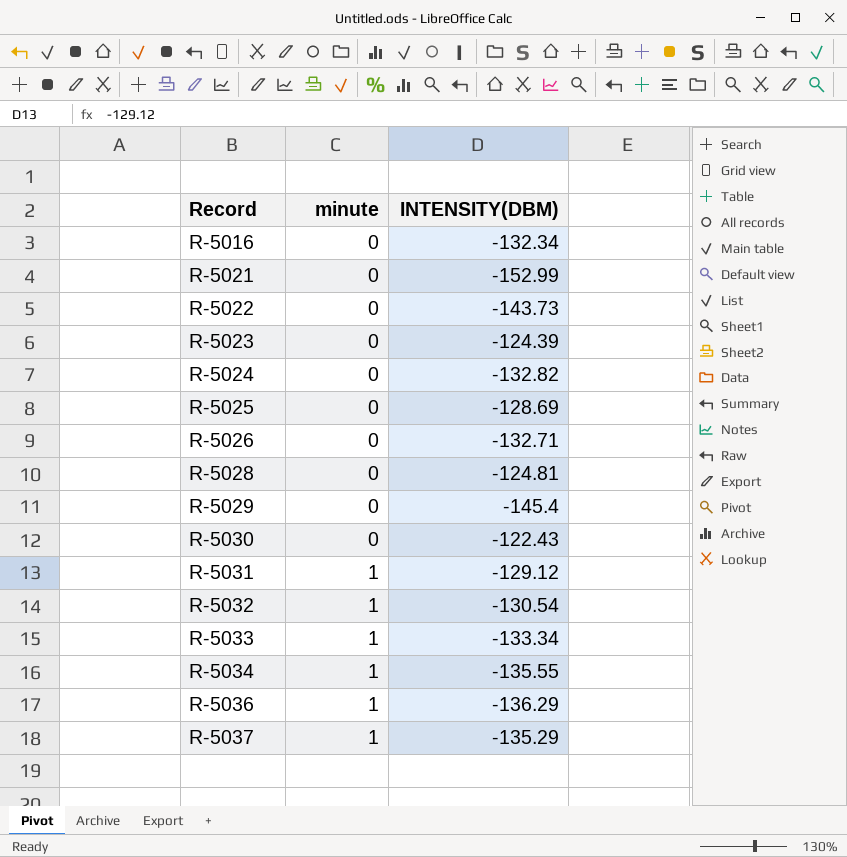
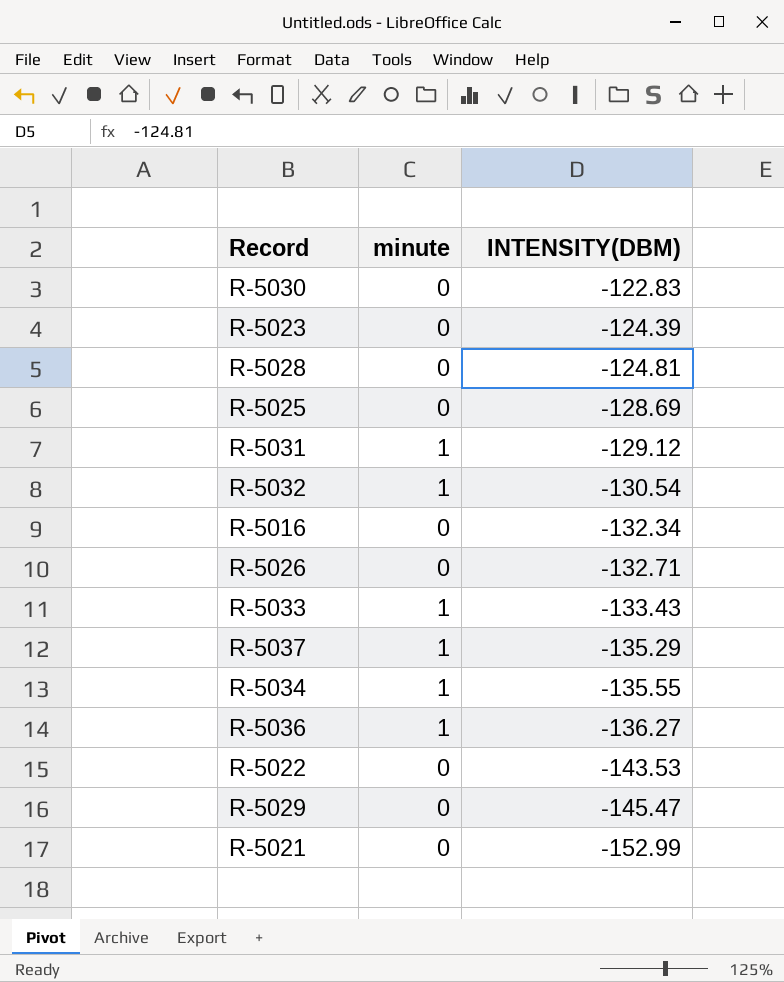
row order: Record ascending -> INTENSITY(DBM) descending
row R-5024: 0 | -132.82 -> none
R-5030 | INTENSITY(DBM): -122.43 -> -122.83
R-5033 | INTENSITY(DBM): -133.34 -> -133.43
R-5036 | INTENSITY(DBM): -136.29 -> -136.27
R-5022 | INTENSITY(DBM): -143.73 -> -143.53
R-5029 | INTENSITY(DBM): -145.4 -> -145.47

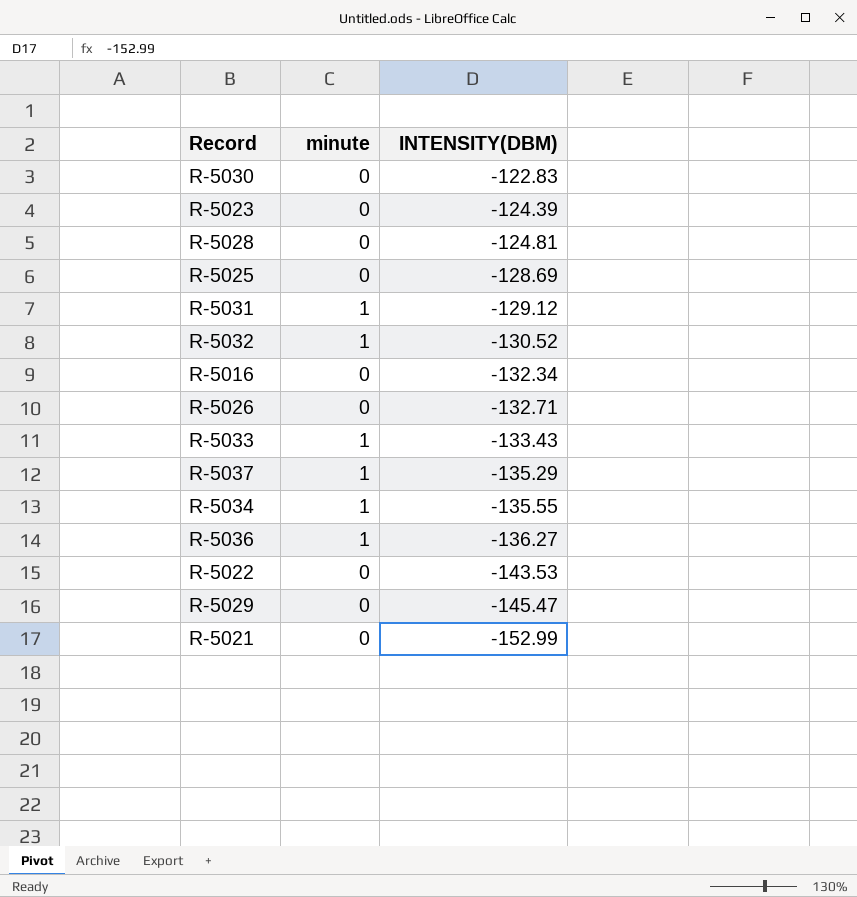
R-5032 | INTENSITY(DBM): -130.54 -> -130.52

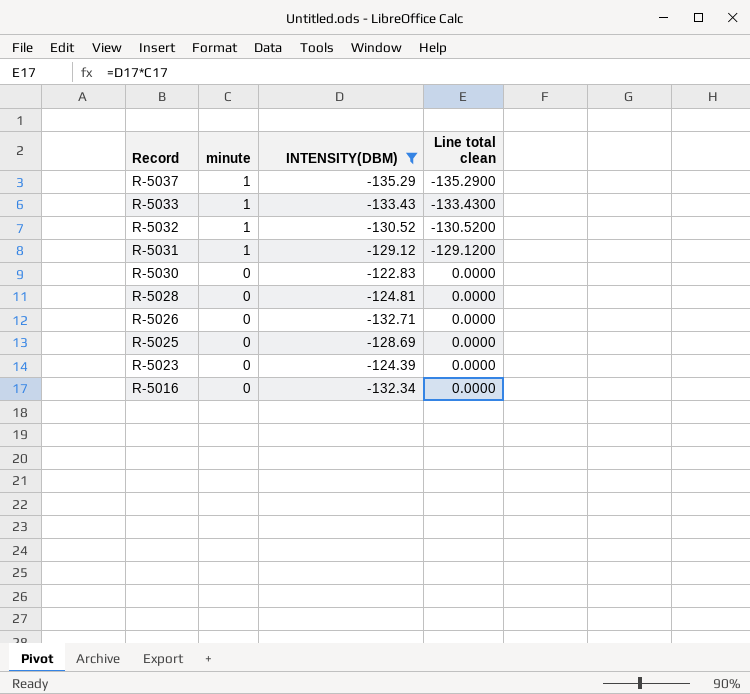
filter: none -> INTENSITY(DBM) >= -135.29
row order: INTENSITY(DBM) descending -> Record descending
column Line total clean | formula: none -> [minute] * [INTENSITY(DBM)]

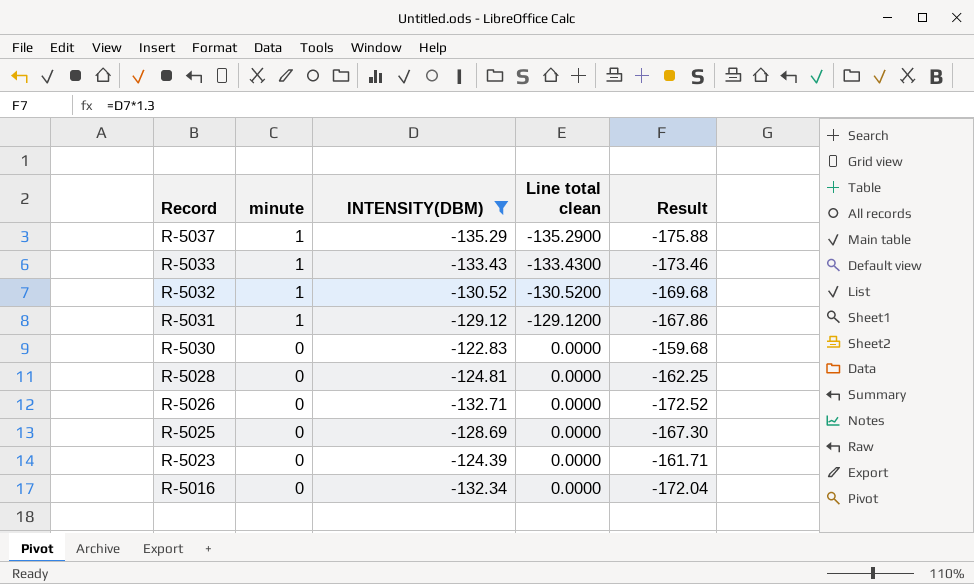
column Result | formula: none -> [INTENSITY(DBM)] * 1.3

